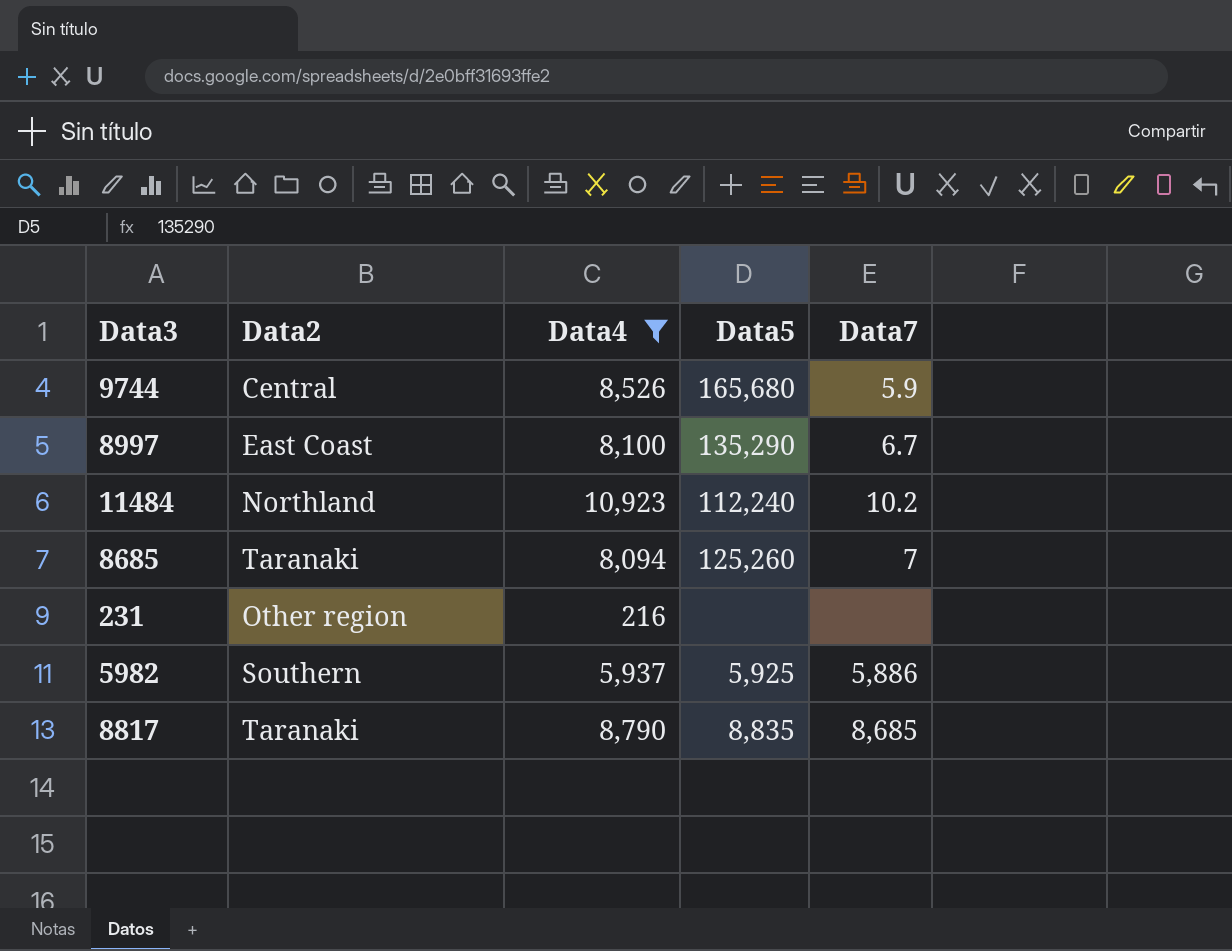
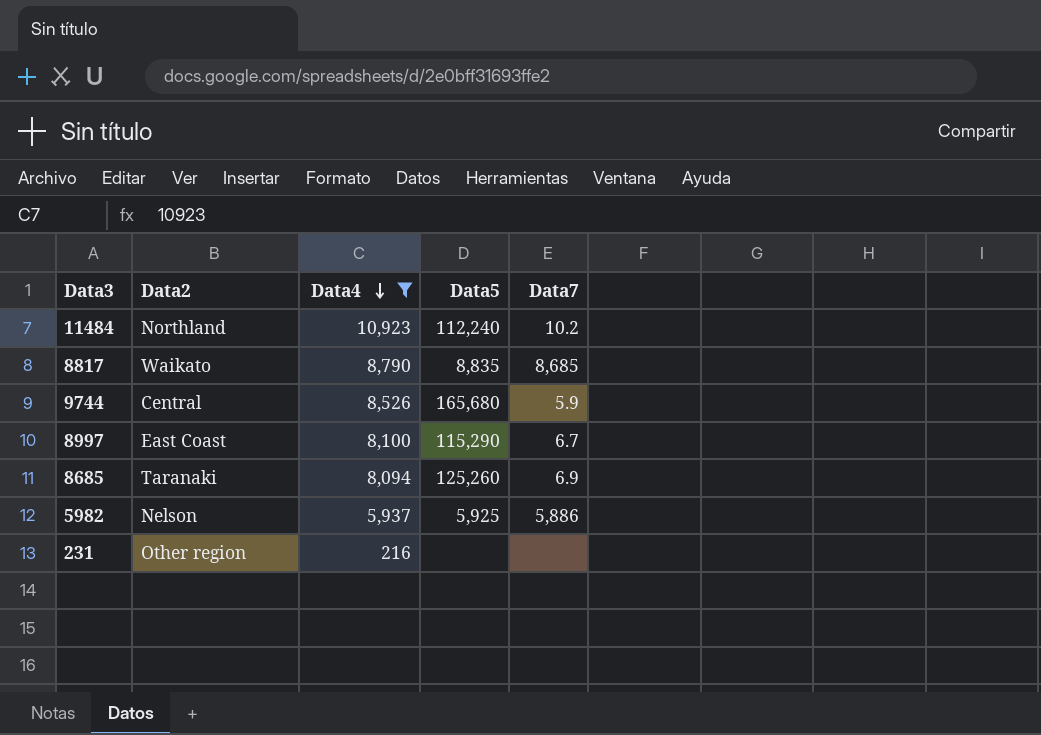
row order: none -> Data4 descending
8817 | Data2: Taranaki -> Waikato
8997 | Data5: 135,290 -> 115,290
8685 | Data7: 7 -> 6.9
5982 | Data2: Southern -> Nelson

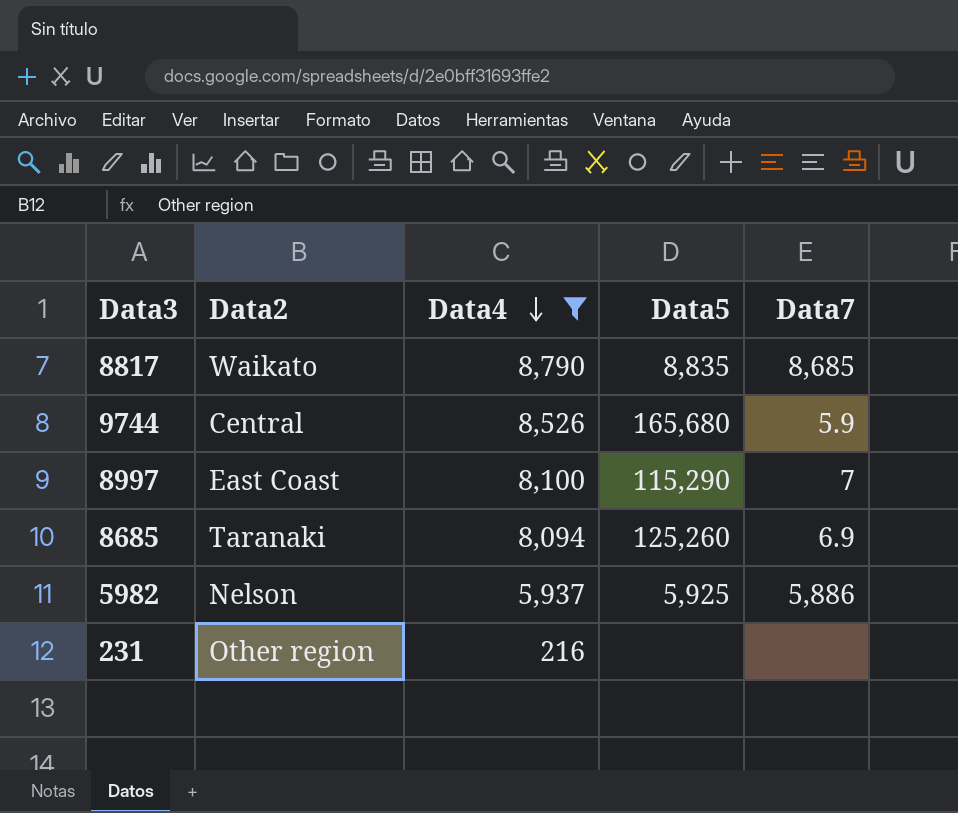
row 11484: Northland | 10,923 | 112,240 | 10.2 -> none
8997 | Data7: 6.7 -> 7

